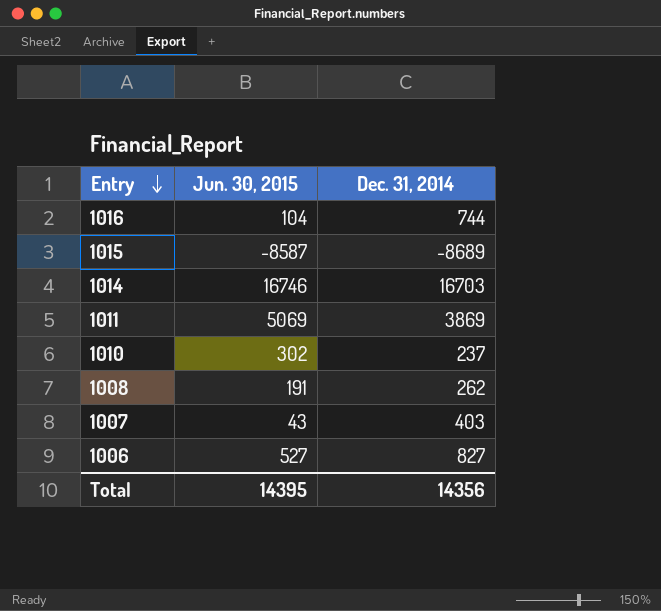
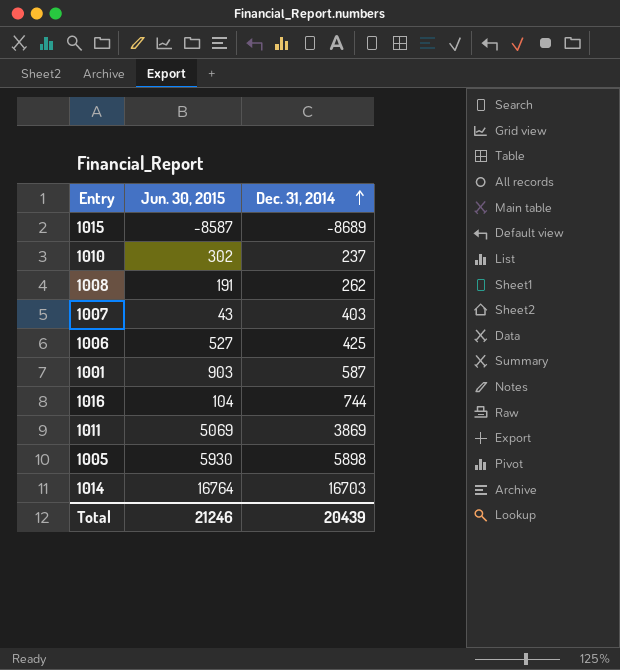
row order: Entry descending -> Dec. 31, 2014 ascending
1006 | Dec. 31, 2014: 827 -> 425
row 1001: none -> 903 | 587
row 1005: none -> 5930 | 5898
1014 | Jun. 30, 2015: 16746 -> 16764
Total | Jun. 30, 2015: 14395 -> 21246
Total | Dec. 31, 2014: 14356 -> 20439

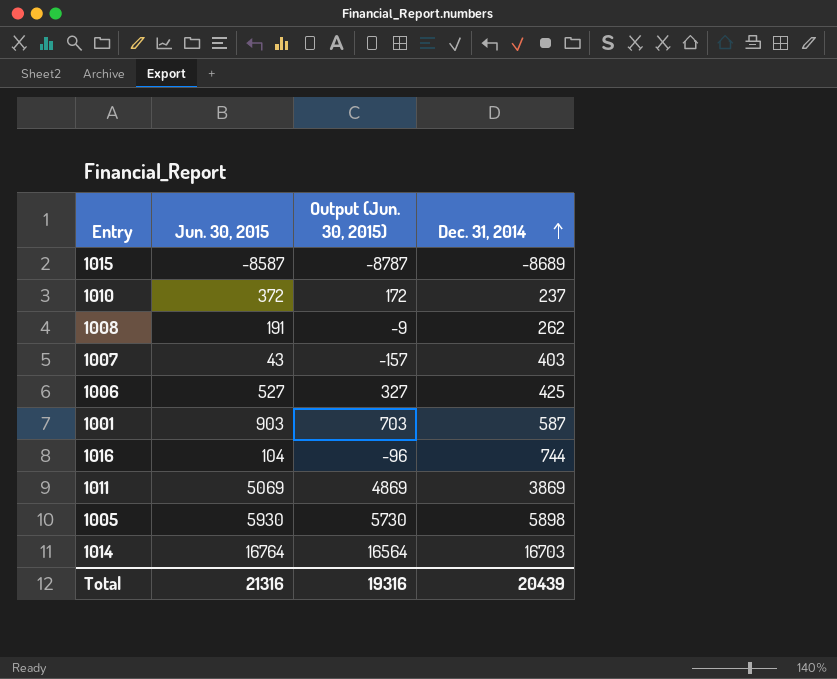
column Output (Jun. 30, 2015) | formula: none -> [Jun. 30, 2015] - 200
1010 | Jun. 30, 2015: 302 -> 372
Total | Jun. 30, 2015: 21246 -> 21316

